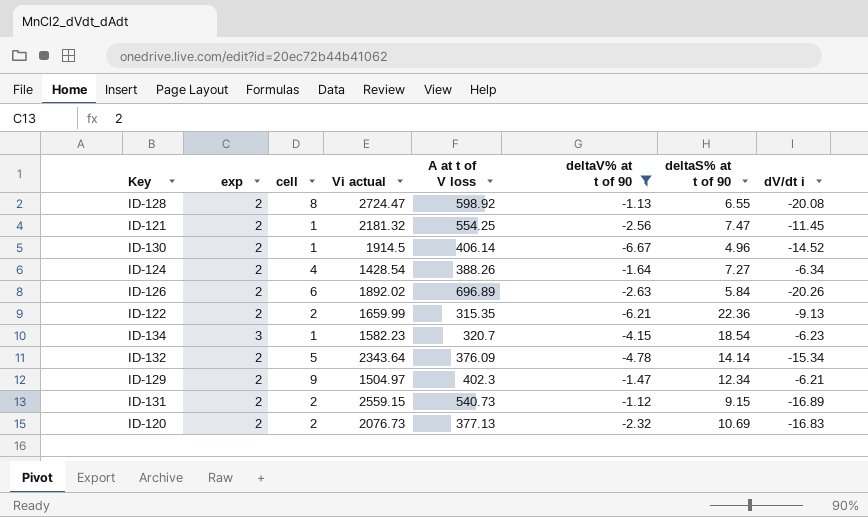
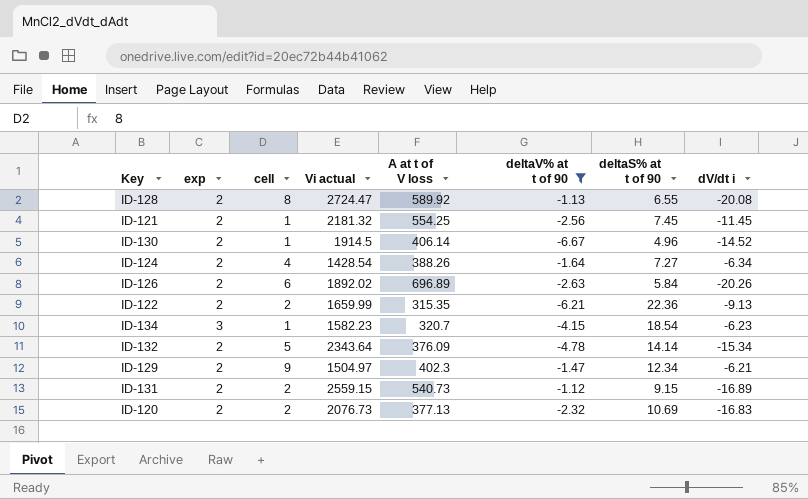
ID-128 | A at t of V loss: 598.92 -> 589.92
ID-121 | deltaS% at t of 90: 7.47 -> 7.45

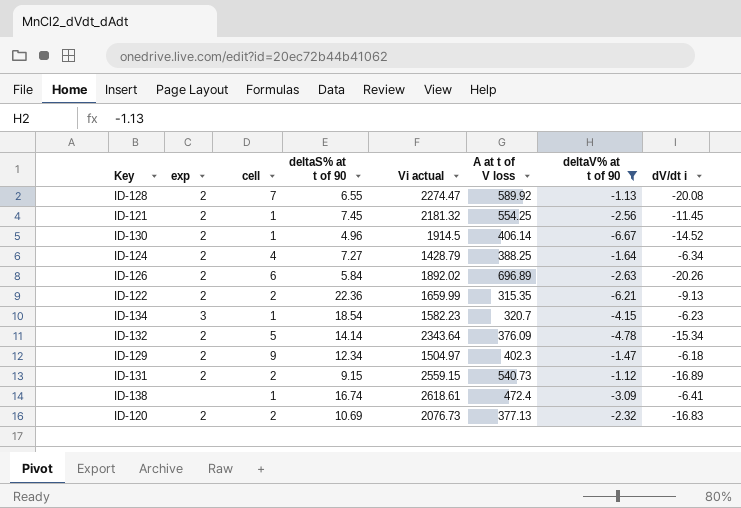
column deltaS% at t of 90 | position: 7 -> 4
ID-128 | cell: 8 -> 7
ID-128 | Vi actual: 2724.47 -> 2274.47
ID-124 | Vi actual: 1428.54 -> 1428.79
ID-124 | A at t of V loss: 388.26 -> 388.25
ID-129 | dV/dt i: -6.21 -> -6.18
row ID-138: none -> none | 1 | 16.74 | 2618.61 | 472.4 | -3.09 | -6.41

